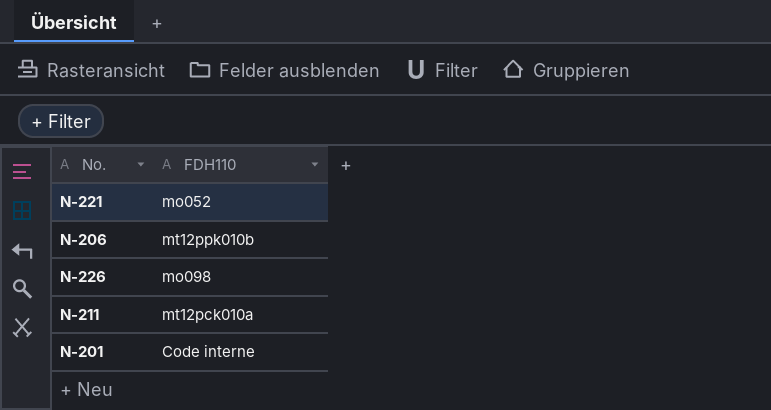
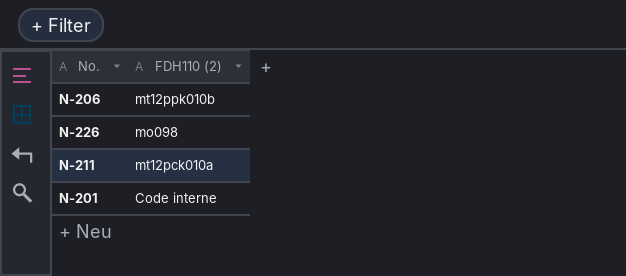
column name: FDH110 -> FDH110 (2)
row N-221: mo052 -> none

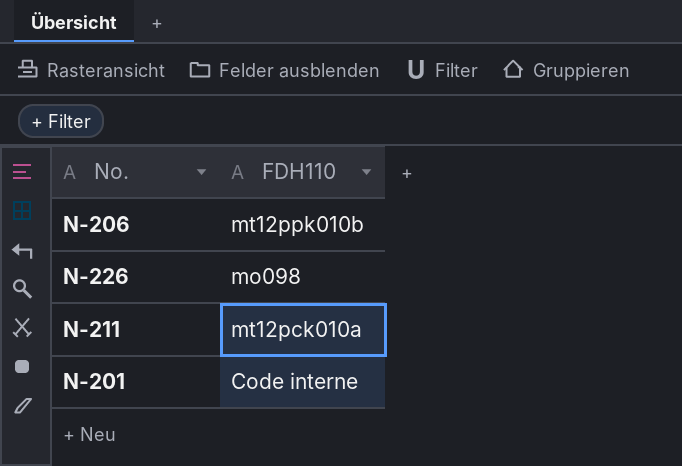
column name: FDH110 (2) -> FDH110

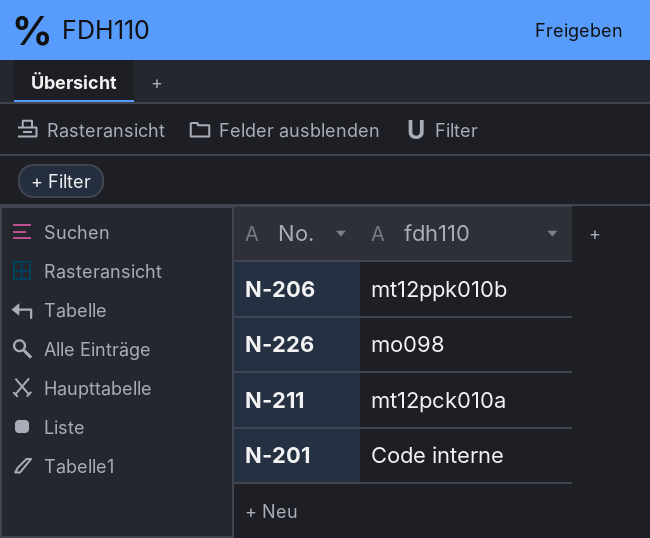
column name: FDH110 -> fdh110

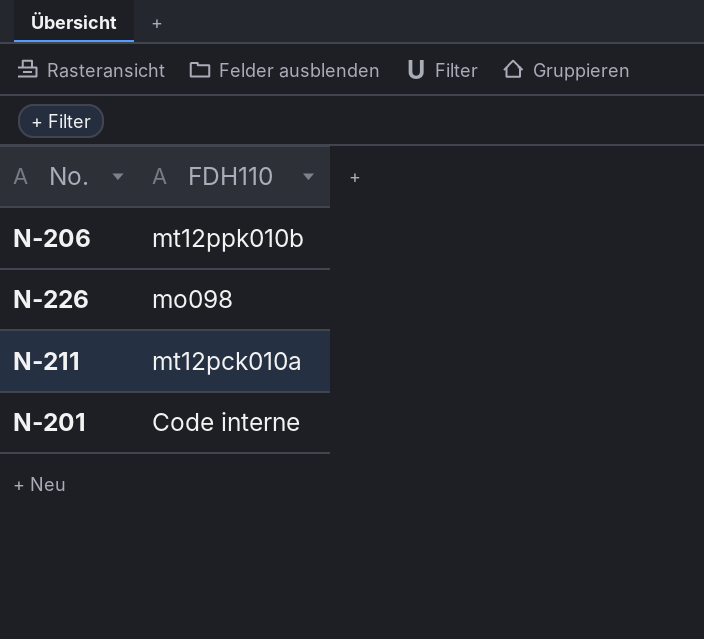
column name: fdh110 -> FDH110

